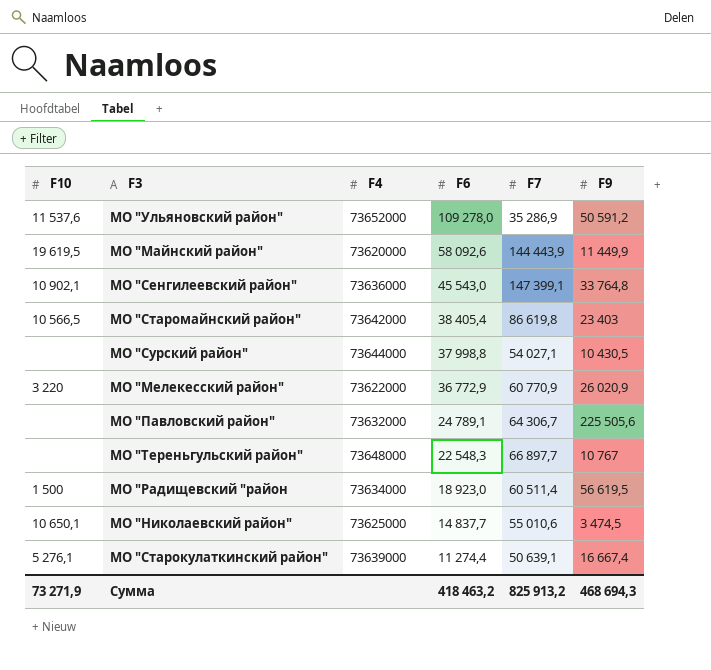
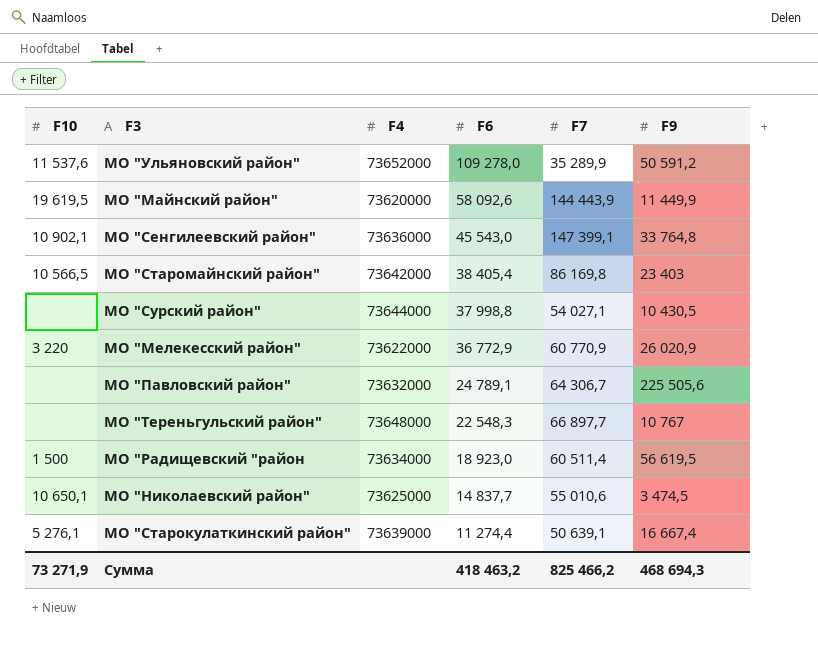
МО "Ульяновский район" | F7: 35 286,9 -> 35 289,9
МО "Старомайнский район" | F7: 86 619,8 -> 86 169,8
Сумма | F7: 825 913,2 -> 825 466,2

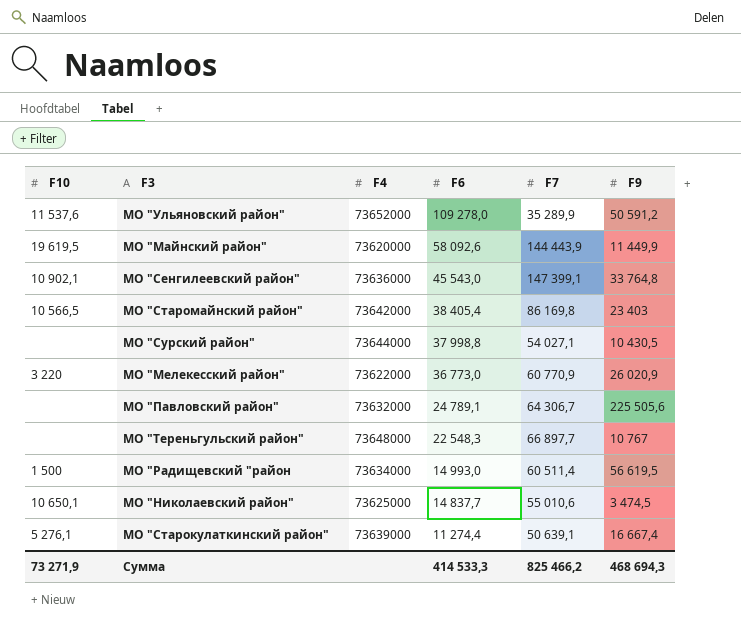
МО "Мелекесский район" | F6: 36 772,9 -> 36 773,0
МО "Радищевский "район | F6: 18 923,0 -> 14 993,0
Сумма | F6: 418 463,2 -> 414 533,3

